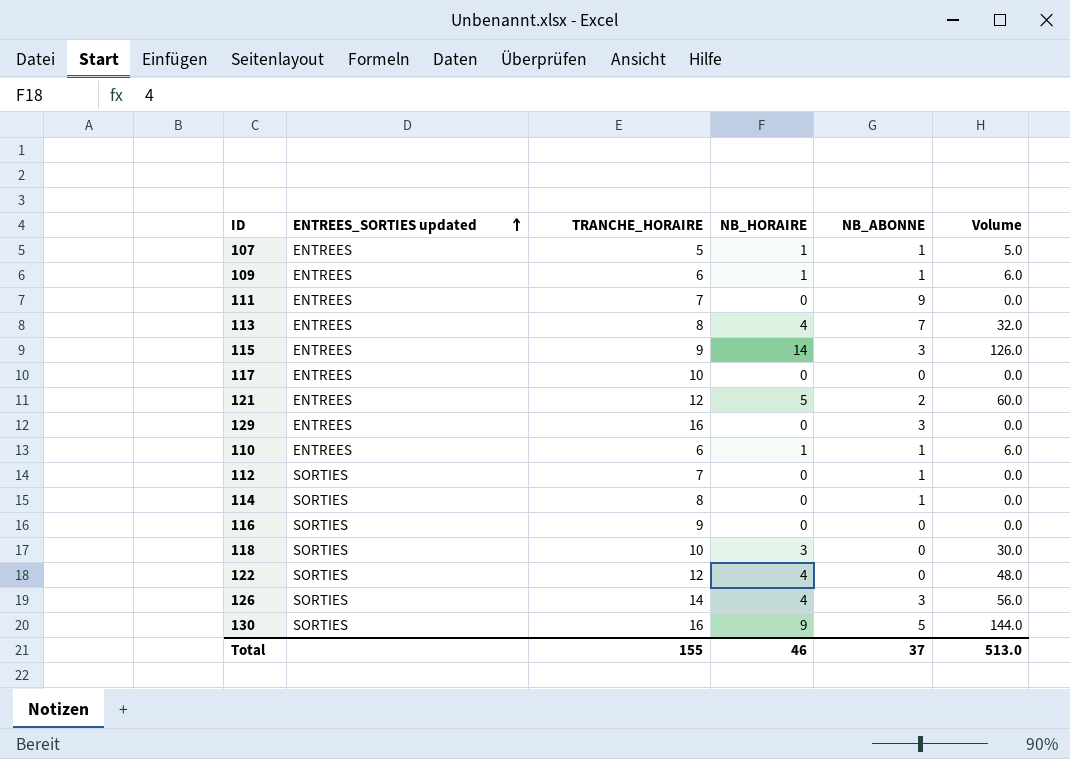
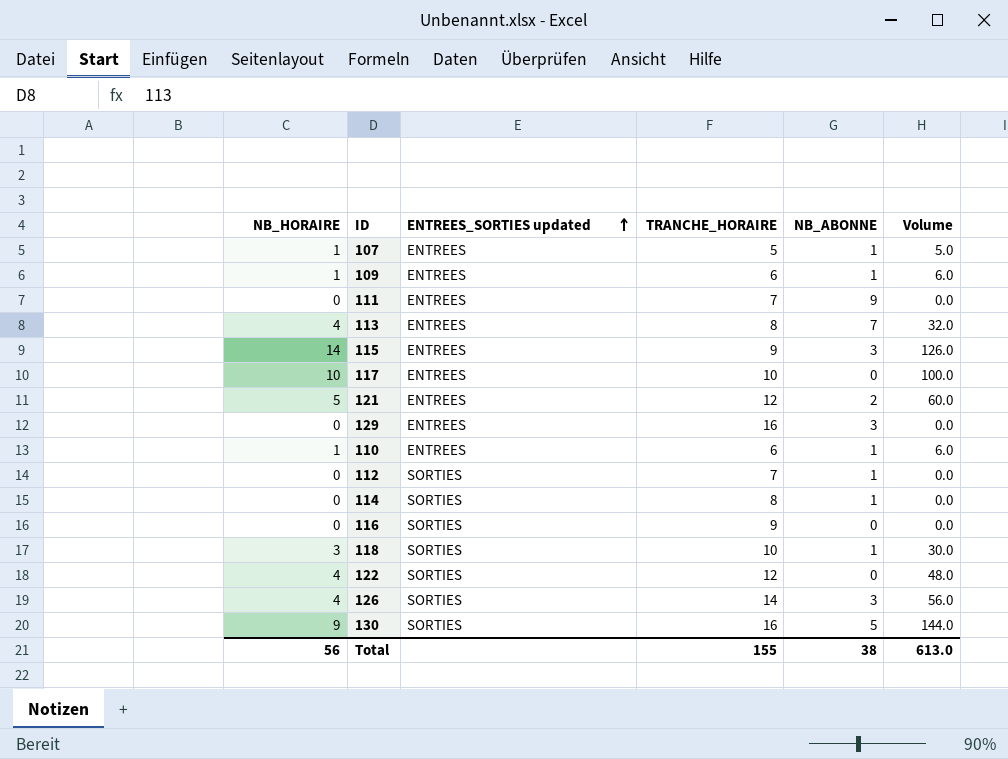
column NB_HORAIRE | position: 4 -> 1
117 | NB_HORAIRE: 0 -> 10
117 | Volume: 0.0 -> 100.0
118 | NB_ABONNE: 0 -> 1
Total | NB_HORAIRE: 46 -> 56
Total | NB_ABONNE: 37 -> 38
Total | Volume: 513.0 -> 613.0

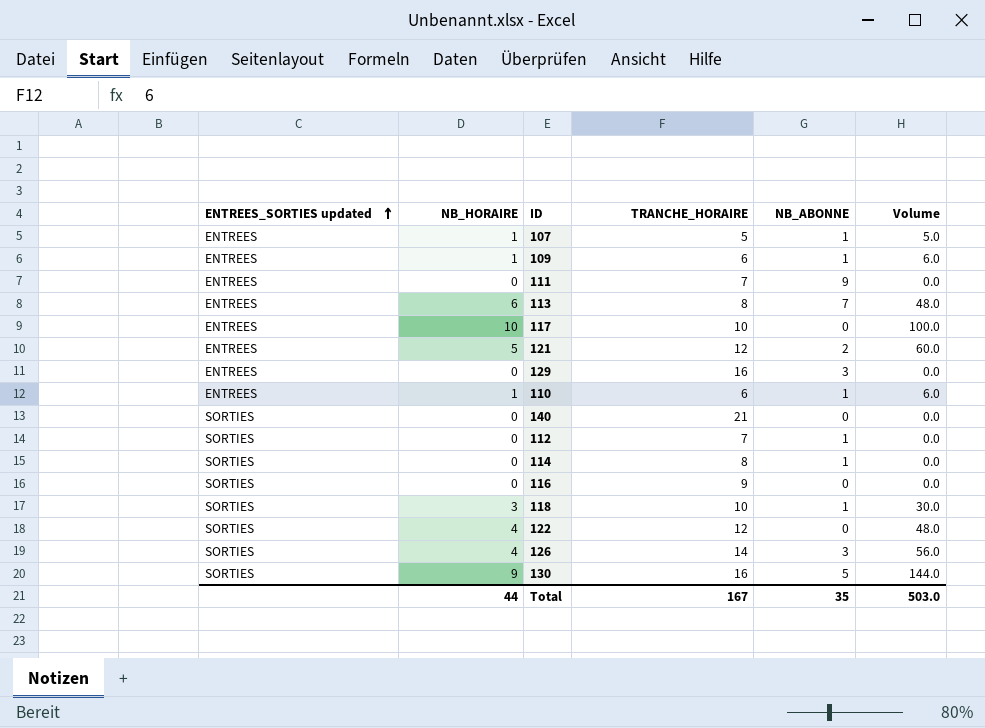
column ENTREES_SORTIES updated | position: 3 -> 1
row 115: 14 | ENTREES | 9 | 3 | 126.0 -> none
113 | NB_HORAIRE: 4 -> 6
113 | Volume: 32.0 -> 48.0
row 140: none -> SORTIES | 0 | 21 | 0 | 0.0
Total | NB_HORAIRE: 56 -> 44
Total | TRANCHE_HORAIRE: 155 -> 167
Total | NB_ABONNE: 38 -> 35
Total | Volume: 613.0 -> 503.0

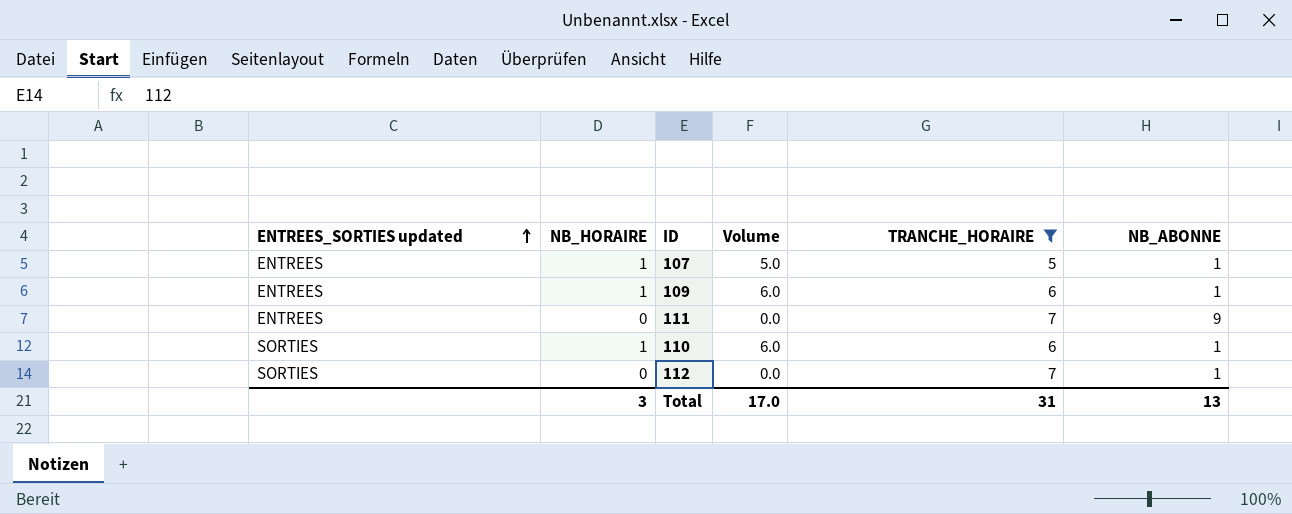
filter: none -> TRANCHE_HORAIRE <= 7
column Volume | position: 6 -> 4
110 | ENTREES_SORTIES updated: ENTREES -> SORTIES
Total | NB_HORAIRE: 44 -> 3
Total | Volume: 503.0 -> 17.0
Total | TRANCHE_HORAIRE: 167 -> 31
Total | NB_ABONNE: 35 -> 13

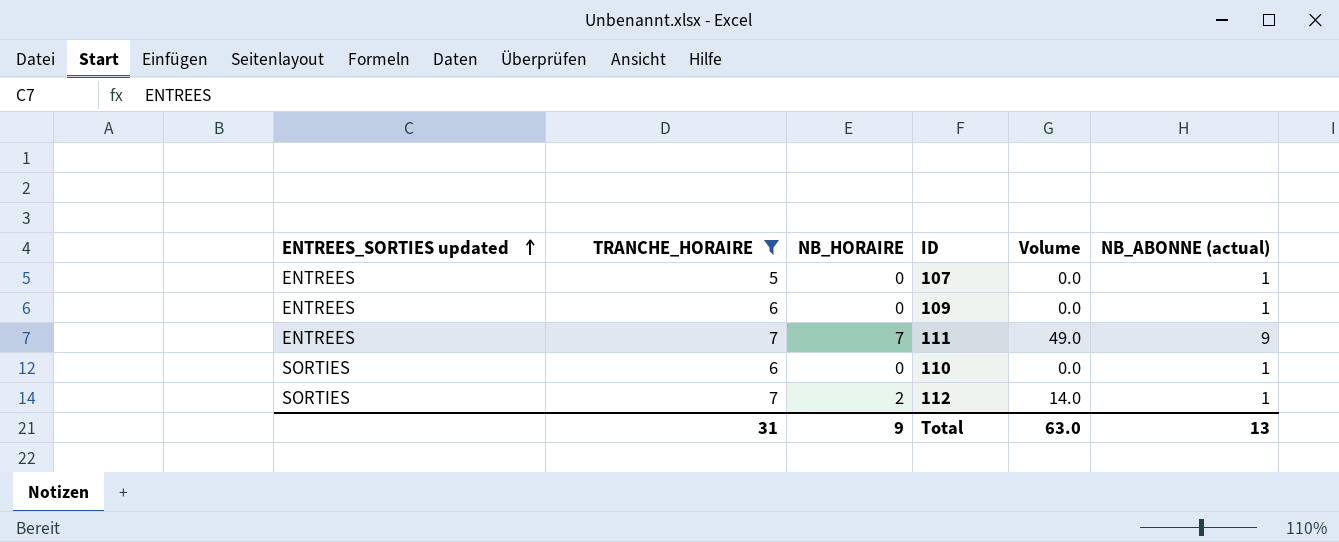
column TRANCHE_HORAIRE | position: 5 -> 2
column name: NB_ABONNE -> NB_ABONNE (actual)
107 | NB_HORAIRE: 1 -> 0
107 | Volume: 5.0 -> 0.0
109 | NB_HORAIRE: 1 -> 0
109 | Volume: 6.0 -> 0.0
111 | NB_HORAIRE: 0 -> 7
111 | Volume: 0.0 -> 49.0
110 | NB_HORAIRE: 1 -> 0
110 | Volume: 6.0 -> 0.0
112 | NB_HORAIRE: 0 -> 2
112 | Volume: 0.0 -> 14.0
Total | NB_HORAIRE: 3 -> 9
Total | Volume: 17.0 -> 63.0

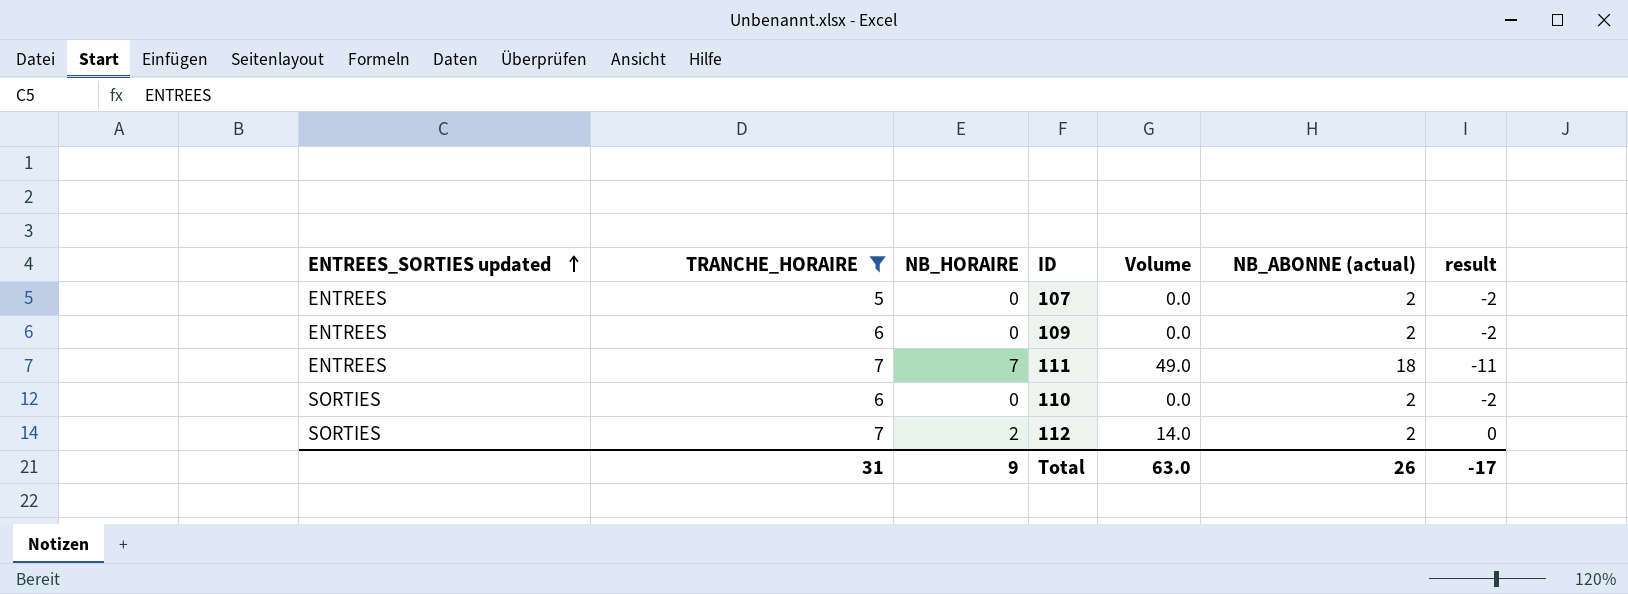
column result | formula: none -> [NB_HORAIRE] - [NB_ABONNE (actual)]
107 | NB_ABONNE (actual): 1 -> 2
109 | NB_ABONNE (actual): 1 -> 2
111 | NB_ABONNE (actual): 9 -> 18
110 | NB_ABONNE (actual): 1 -> 2
112 | NB_ABONNE (actual): 1 -> 2
Total | NB_ABONNE (actual): 13 -> 26

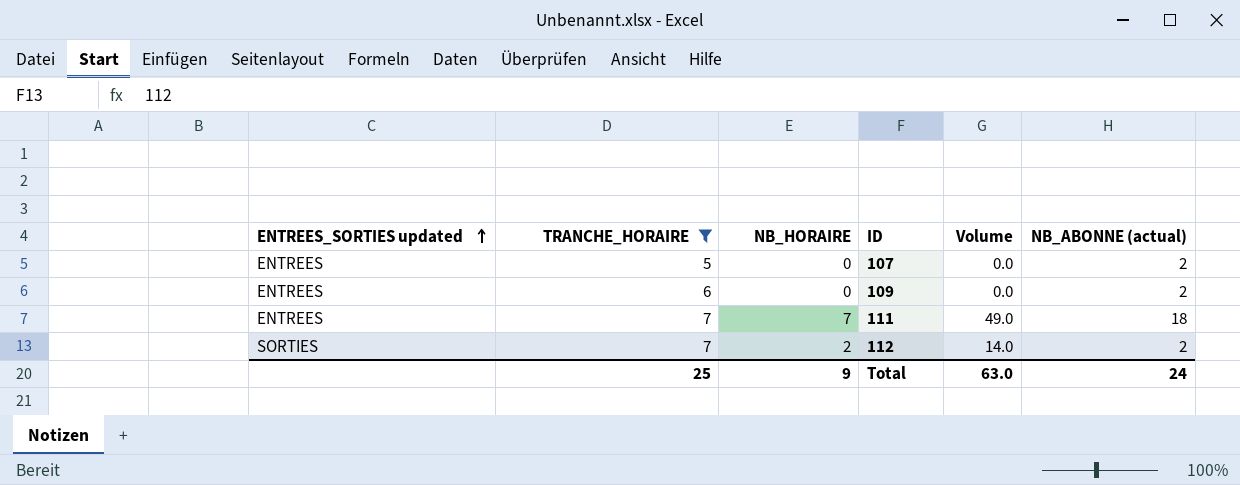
column result | formula: [NB_HORAIRE] - [NB_ABONNE (actual)] -> none
row 110: SORTIES | 6 | 0 | 0.0 | 2 | -2 -> none
Total | TRANCHE_HORAIRE: 31 -> 25
Total | NB_ABONNE (actual): 26 -> 24

